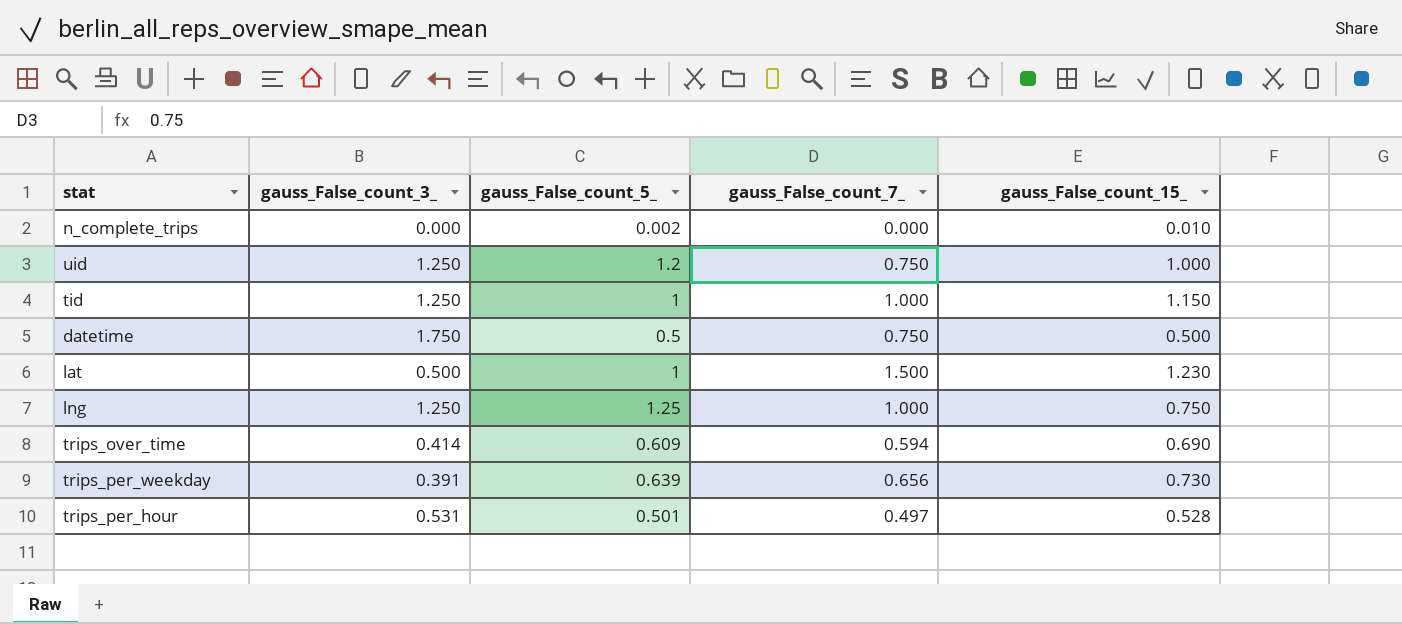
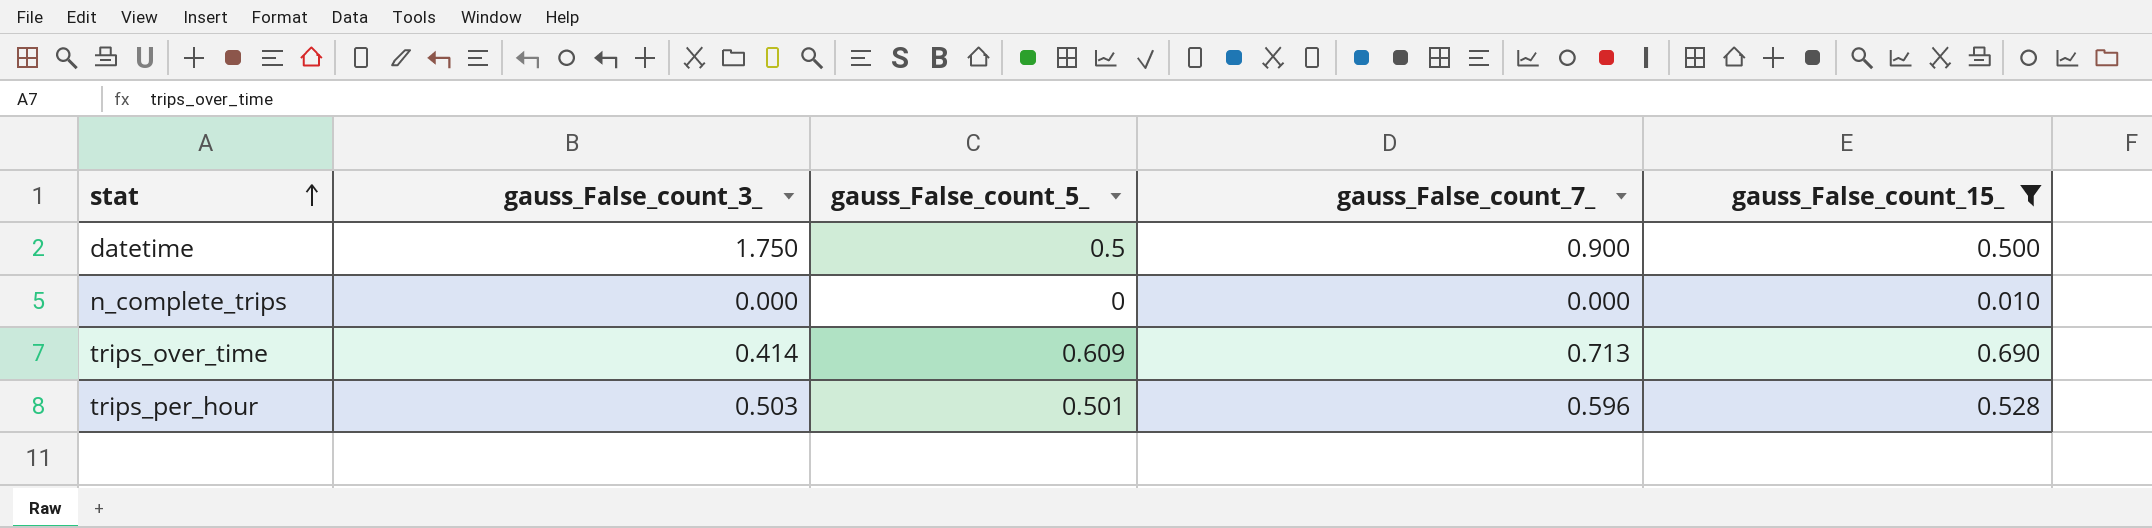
filter: none -> gauss_False_count_15_ <= 0.690
row order: none -> stat ascending
datetime | gauss_False_count_7_: 0.750 -> 0.900
n_complete_trips | gauss_False_count_5_: 0.002 -> 0
trips_over_time | gauss_False_count_7_: 0.594 -> 0.713
trips_per_hour | gauss_False_count_3_: 0.531 -> 0.503
trips_per_hour | gauss_False_count_7_: 0.497 -> 0.596

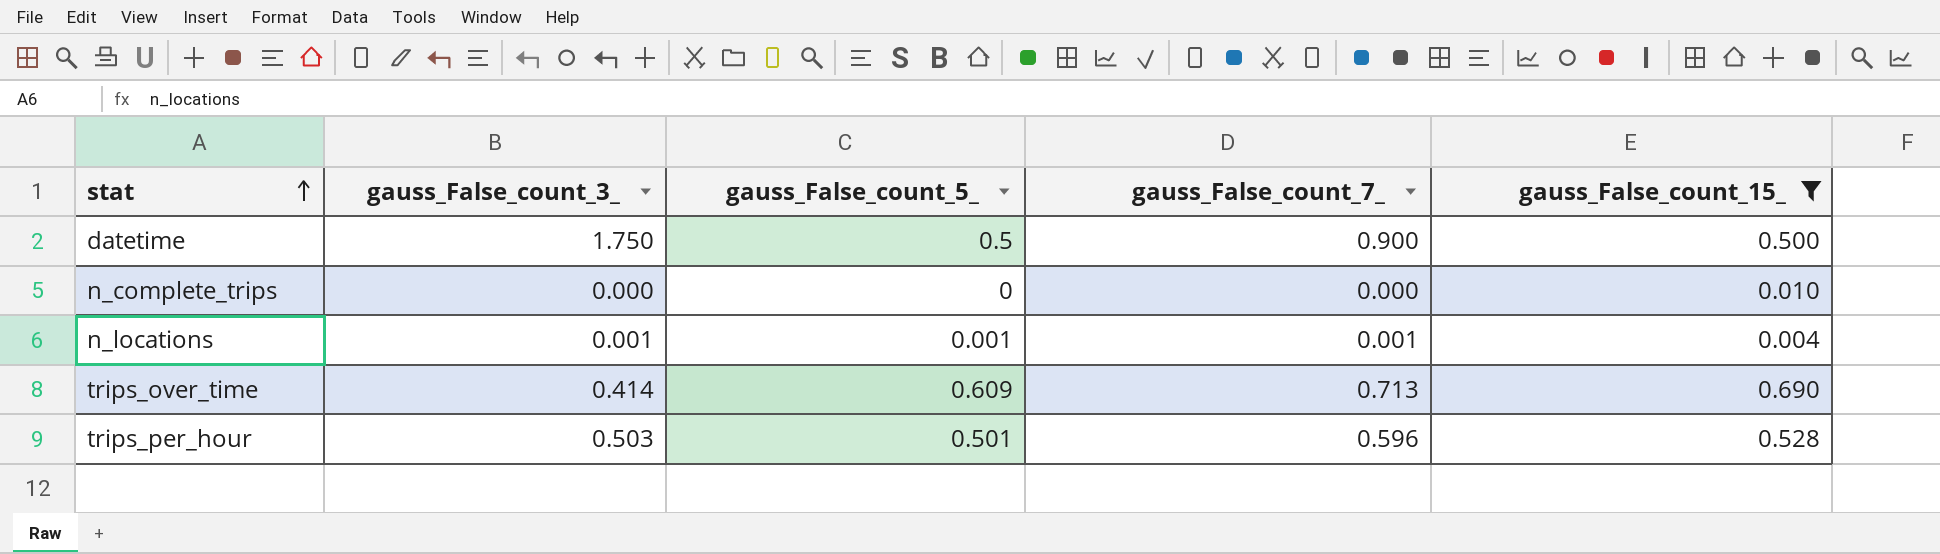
row n_locations: none -> 0.001 | 0.001 | 0.001 | 0.004

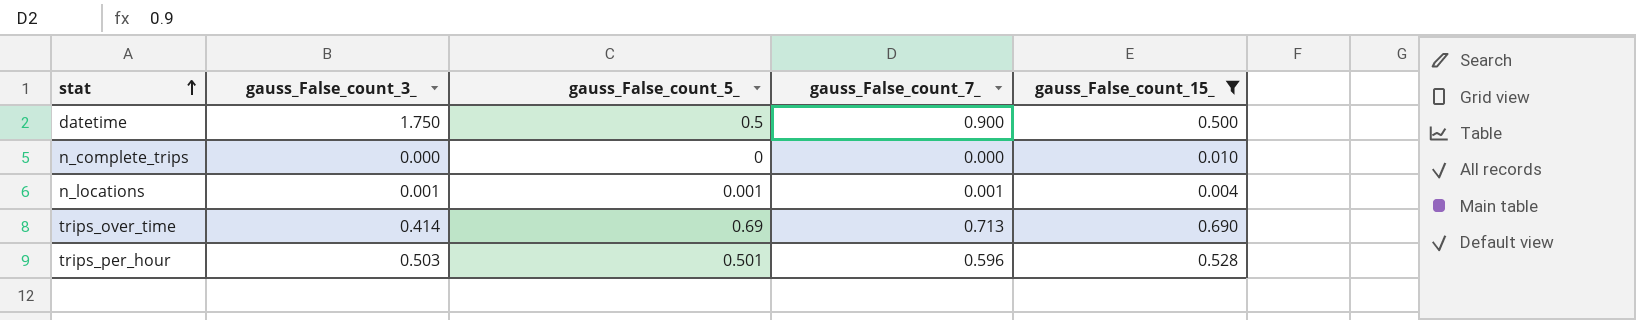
trips_over_time | gauss_False_count_5_: 0.609 -> 0.69

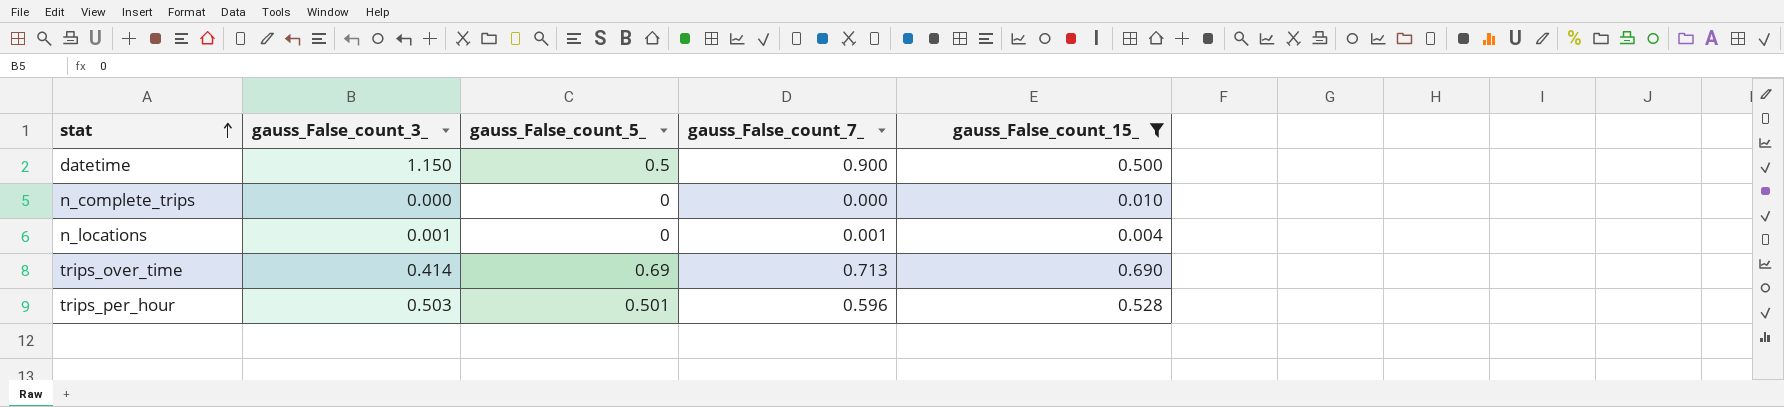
datetime | gauss_False_count_3_: 1.750 -> 1.150
n_locations | gauss_False_count_5_: 0.001 -> 0

